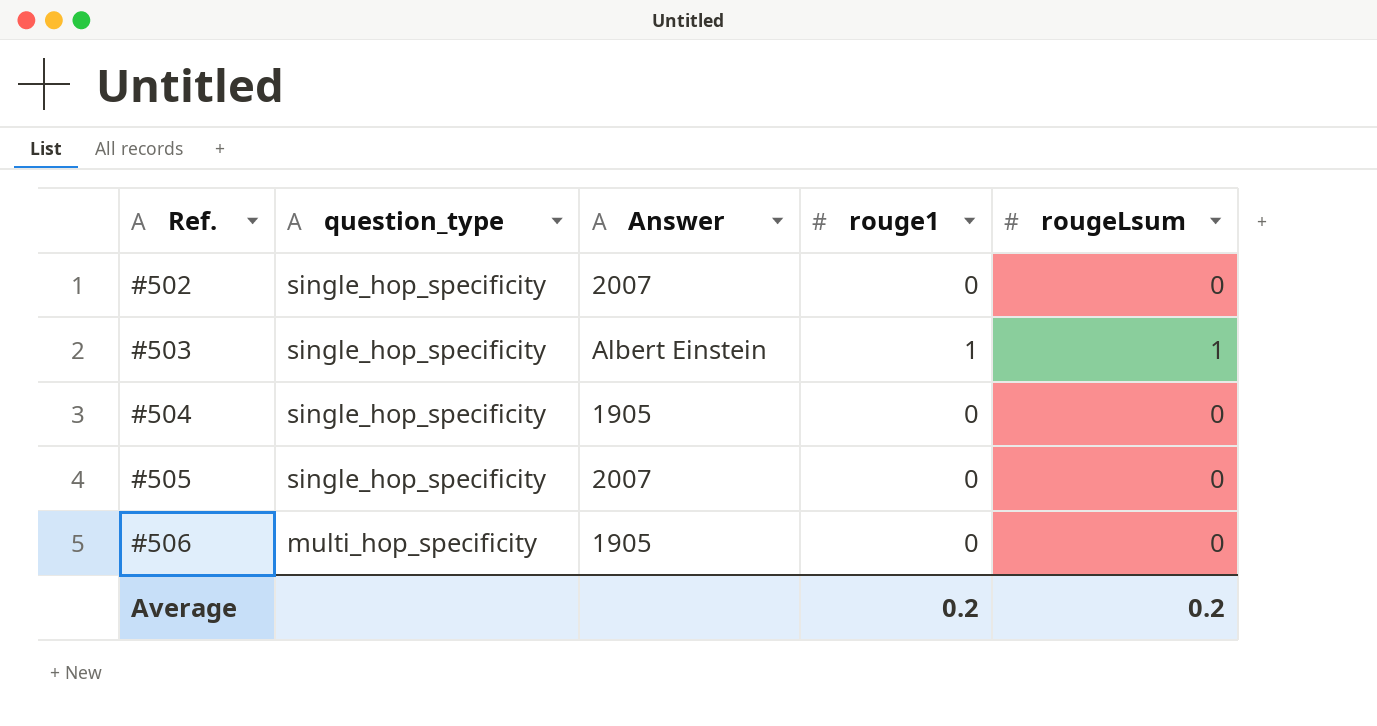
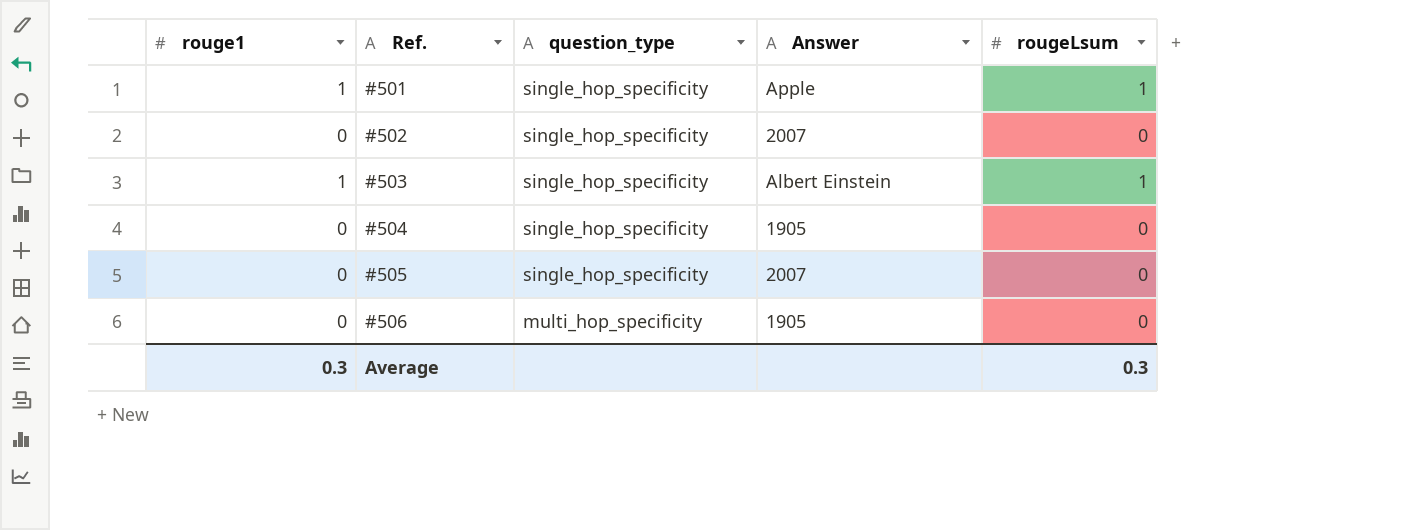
column rouge1 | position: 4 -> 1
row #501: none -> 1 | single_hop_specificity | Apple | 1
Average | rouge1: 0.2 -> 0.3
Average | rougeLsum: 0.2 -> 0.3

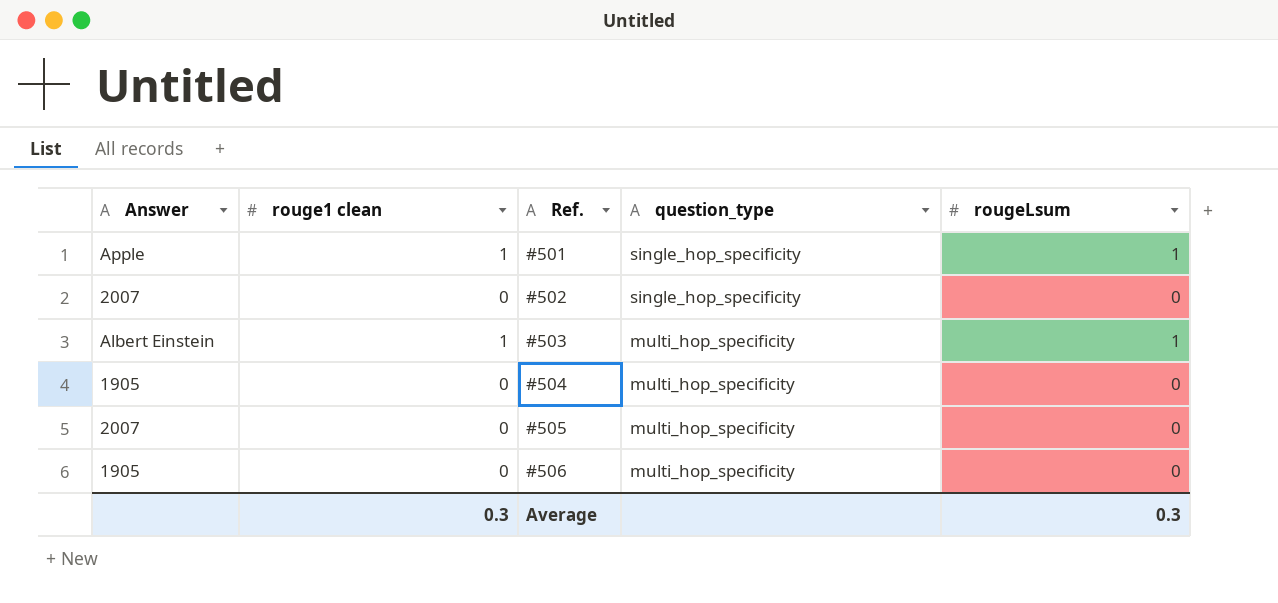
column Answer | position: 4 -> 1
column name: rouge1 -> rouge1 clean
#503 | question_type: single_hop_specificity -> multi_hop_specificity
#504 | question_type: single_hop_specificity -> multi_hop_specificity
#505 | question_type: single_hop_specificity -> multi_hop_specificity

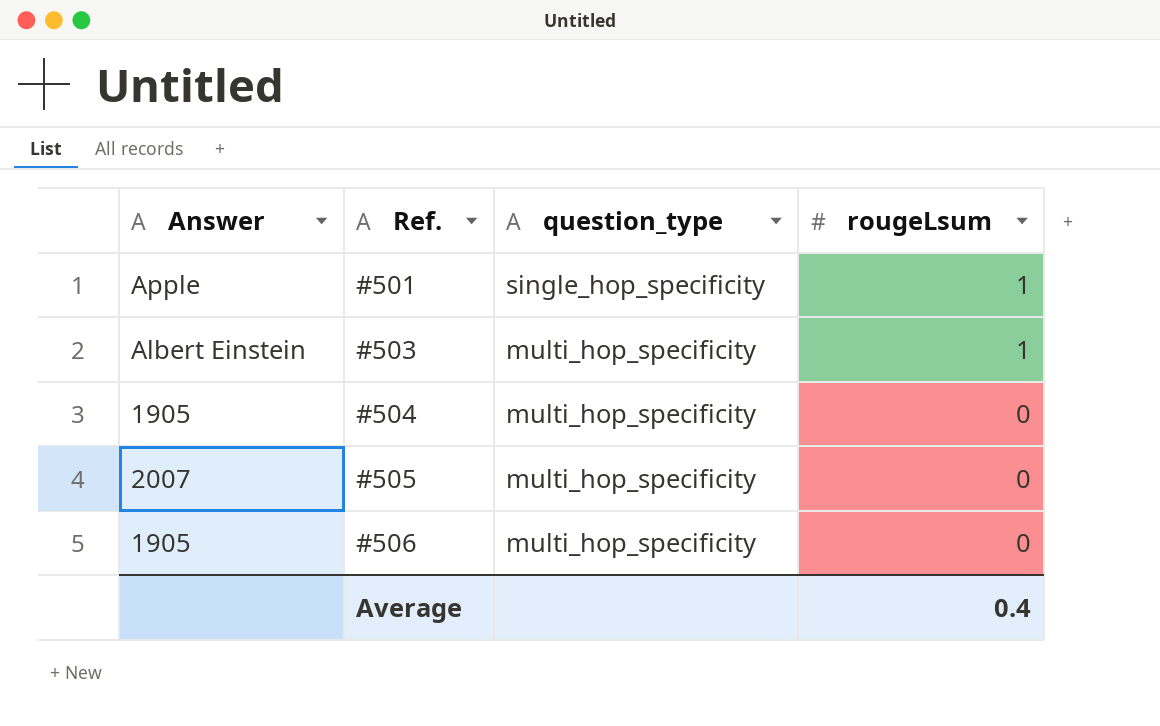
column rouge1 clean | position: 2 -> none
row #502: 2007 | 0 | single_hop_specificity | 0 -> none
Average | rougeLsum: 0.3 -> 0.4

